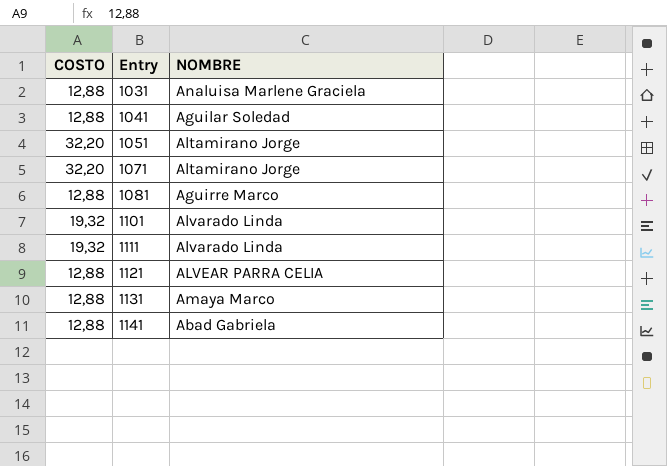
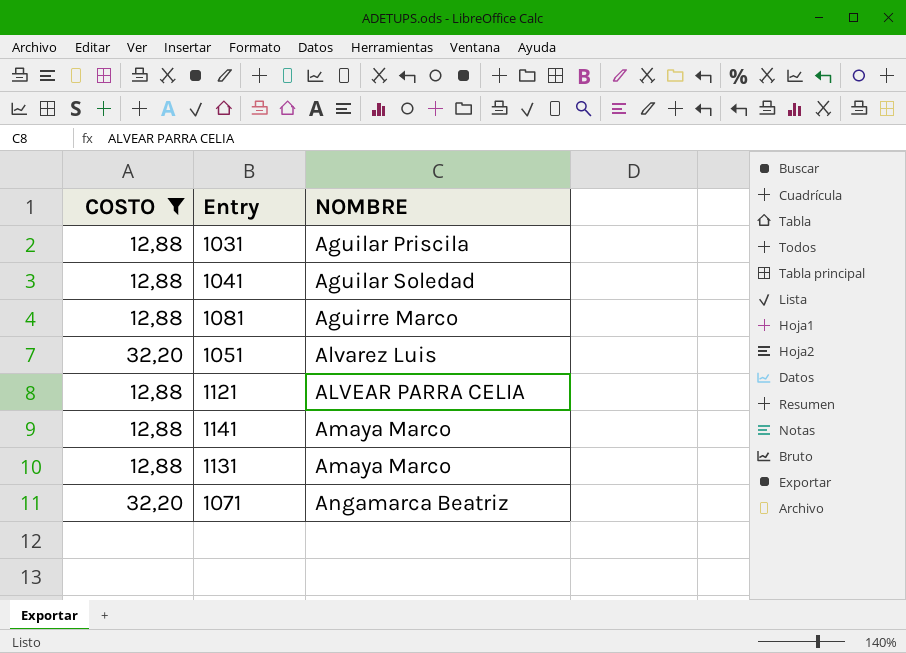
filter: none -> COSTO != 19,32
row order: Entry ascending -> NOMBRE ascending
1031 | NOMBRE: Analuisa Marlene Graciela -> Aguilar Priscila
1051 | NOMBRE: Altamirano Jorge -> Alvarez Luis
1141 | NOMBRE: Abad Gabriela -> Amaya Marco
1071 | NOMBRE: Altamirano Jorge -> Angamarca Beatriz

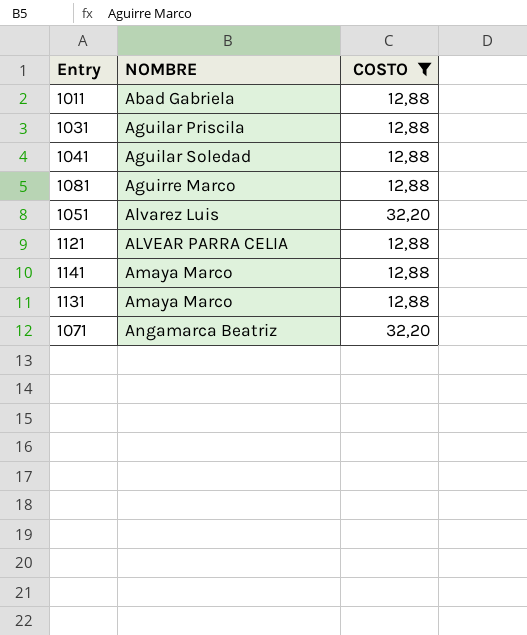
column COSTO | position: 1 -> 3
row 1011: none -> Abad Gabriela | 12,88

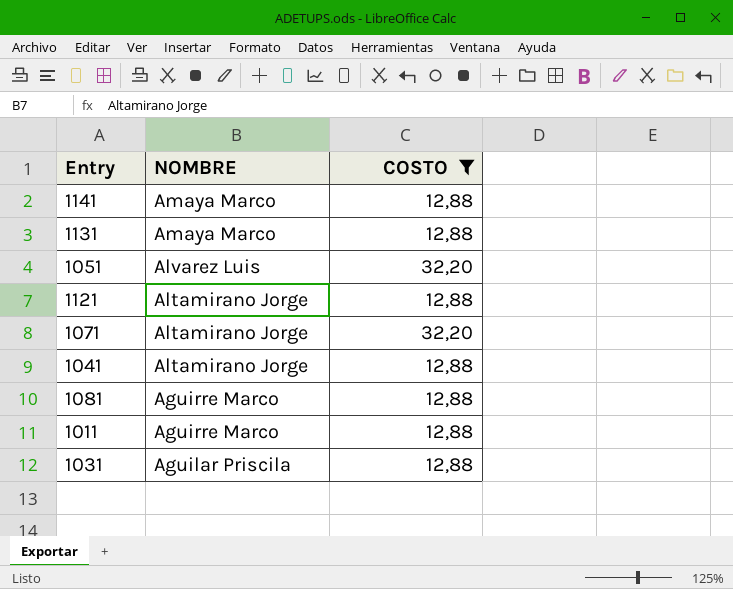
row order: NOMBRE ascending -> NOMBRE descending
1121 | NOMBRE: ALVEAR PARRA CELIA -> Altamirano Jorge
1071 | NOMBRE: Angamarca Beatriz -> Altamirano Jorge
1041 | NOMBRE: Aguilar Soledad -> Altamirano Jorge
1011 | NOMBRE: Abad Gabriela -> Aguirre Marco

